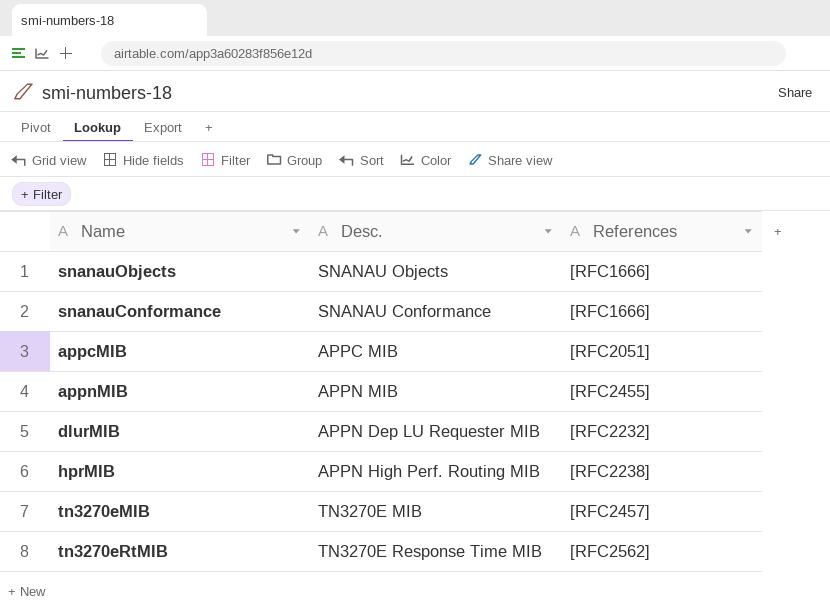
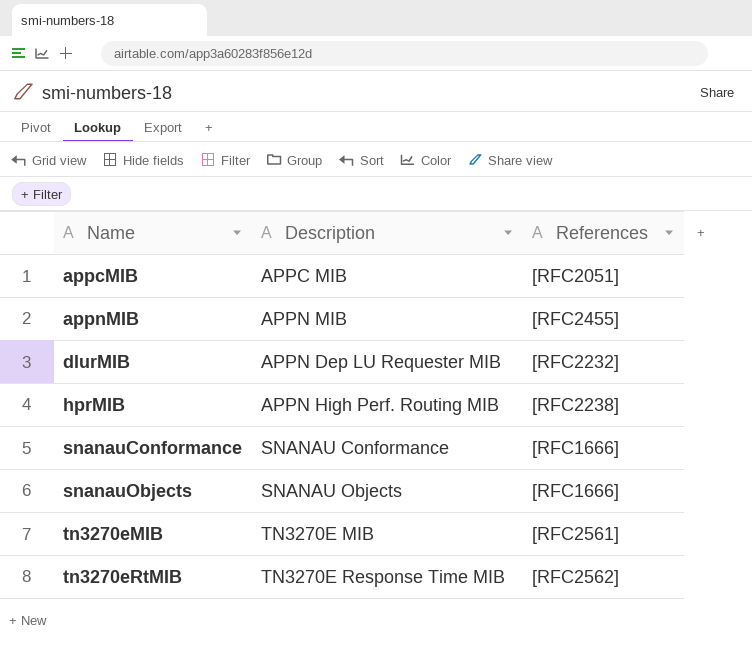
row order: none -> Name ascending
column name: Desc. -> Description
tn3270eMIB | References: [RFC2457] -> [RFC2561]

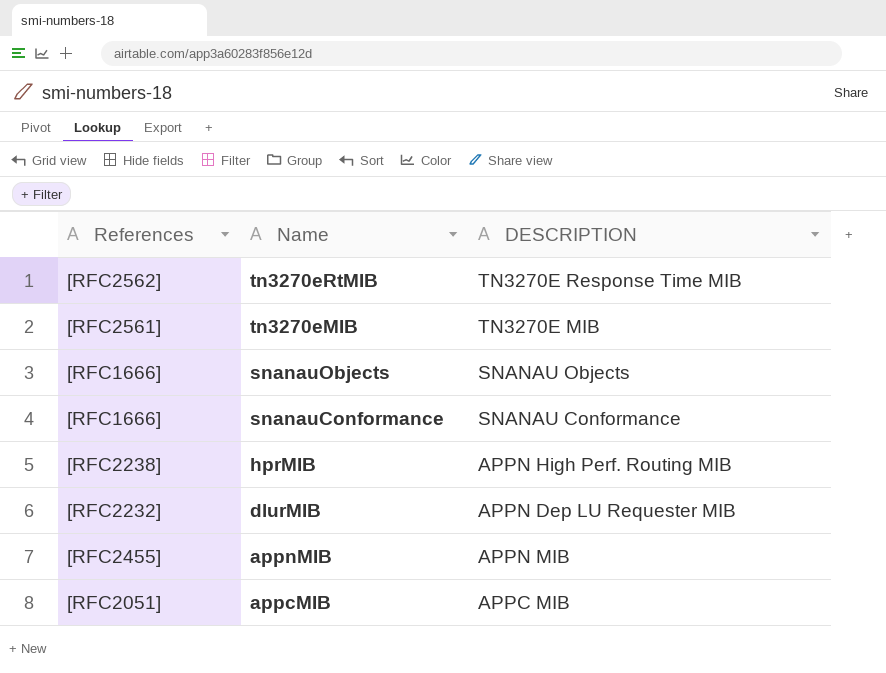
row order: Name ascending -> Name descending
column References | position: 3 -> 1
column name: Description -> DESCRIPTION

